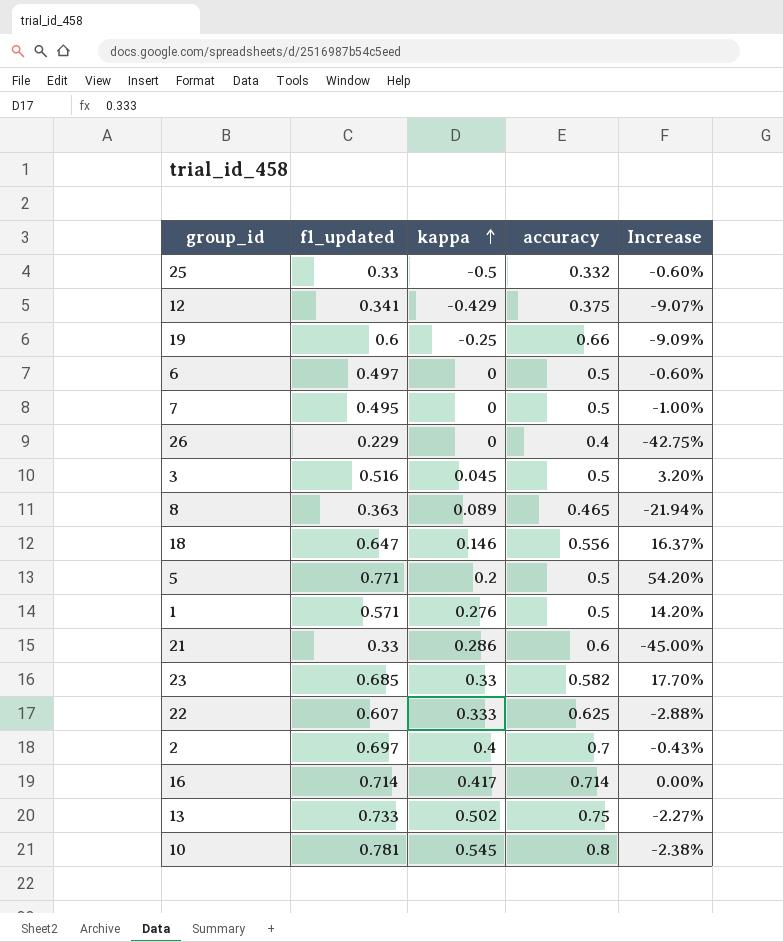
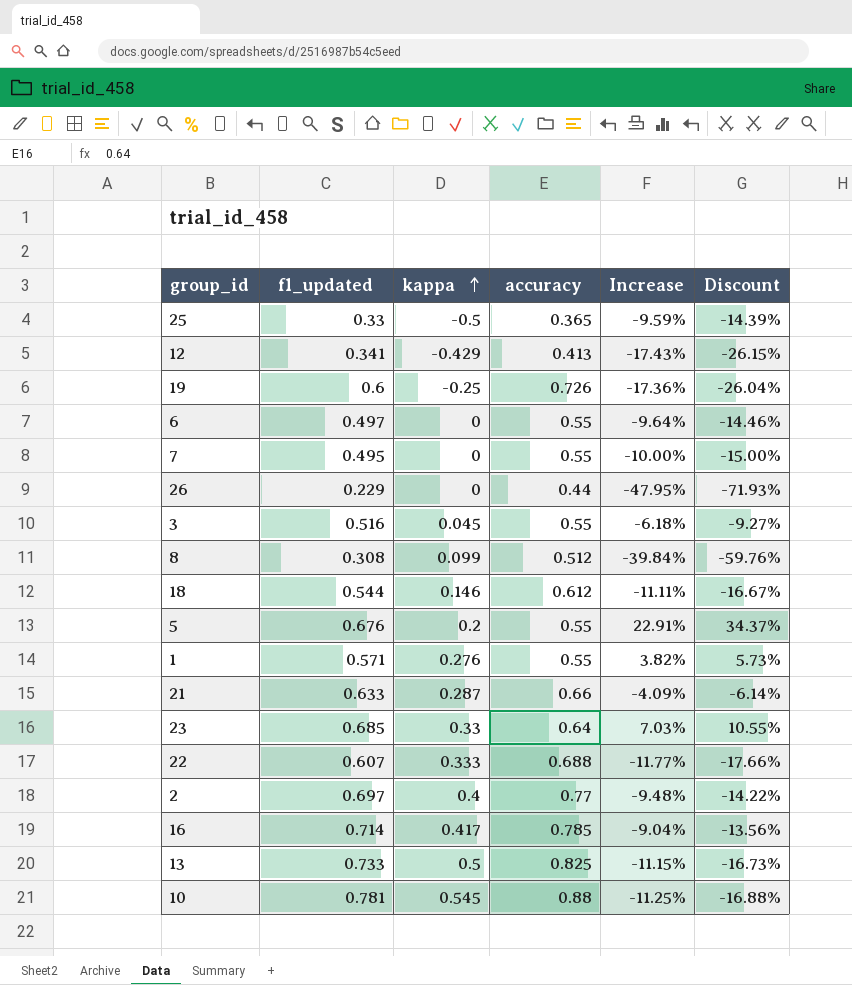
column Discount | formula: none -> [Increase] * 1.5
25 | accuracy: 0.332 -> 0.365
25 | Increase: -0.60% -> -9.59%
12 | accuracy: 0.375 -> 0.413
12 | Increase: -9.07% -> -17.43%
19 | accuracy: 0.66 -> 0.726
19 | Increase: -9.09% -> -17.36%
6 | accuracy: 0.5 -> 0.55
6 | Increase: -0.60% -> -9.64%
7 | accuracy: 0.5 -> 0.55
7 | Increase: -1.00% -> -10.00%
26 | accuracy: 0.4 -> 0.44
26 | Increase: -42.75% -> -47.95%
3 | accuracy: 0.5 -> 0.55
3 | Increase: 3.20% -> -6.18%
8 | f1_updated: 0.363 -> 0.308
8 | kappa: 0.089 -> 0.099
8 | accuracy: 0.465 -> 0.512
8 | Increase: -21.94% -> -39.84%
18 | f1_updated: 0.647 -> 0.544
18 | accuracy: 0.556 -> 0.612
18 | Increase: 16.37% -> -11.11%
5 | f1_updated: 0.771 -> 0.676
5 | accuracy: 0.5 -> 0.55
5 | Increase: 54.20% -> 22.91%
1 | accuracy: 0.5 -> 0.55
1 | Increase: 14.20% -> 3.82%
21 | f1_updated: 0.33 -> 0.633
21 | kappa: 0.286 -> 0.287
21 | accuracy: 0.6 -> 0.66
21 | Increase: -45.00% -> -4.09%
23 | accuracy: 0.582 -> 0.64
23 | Increase: 17.70% -> 7.03%
22 | accuracy: 0.625 -> 0.688
22 | Increase: -2.88% -> -11.77%
2 | accuracy: 0.7 -> 0.77
2 | Increase: -0.43% -> -9.48%
16 | accuracy: 0.714 -> 0.785
16 | Increase: 0.00% -> -9.04%
13 | kappa: 0.502 -> 0.5
13 | accuracy: 0.75 -> 0.825
13 | Increase: -2.27% -> -11.15%
10 | accuracy: 0.8 -> 0.88
10 | Increase: -2.38% -> -11.25%

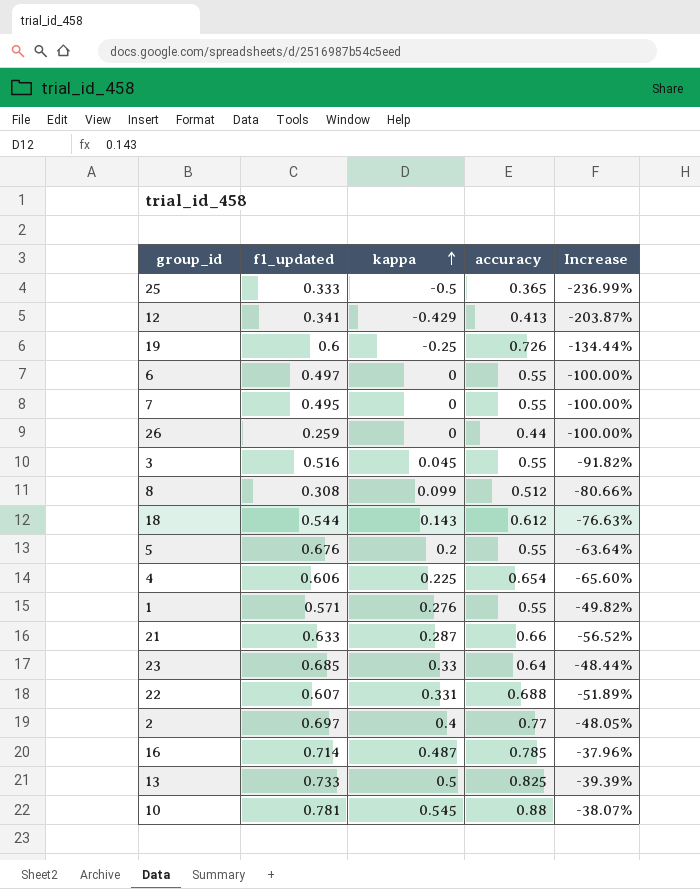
column Discount | formula: [Increase] * 1.5 -> none
column Increase | formula: ([f1_updated] - [accuracy]) / [accuracy] -> ([kappa] - [accuracy]) / [accuracy]
25 | f1_updated: 0.33 -> 0.333
26 | f1_updated: 0.229 -> 0.259
18 | kappa: 0.146 -> 0.143
row 4: none -> 0.606 | 0.225 | 0.654 | -65.60%
22 | kappa: 0.333 -> 0.331
16 | kappa: 0.417 -> 0.487

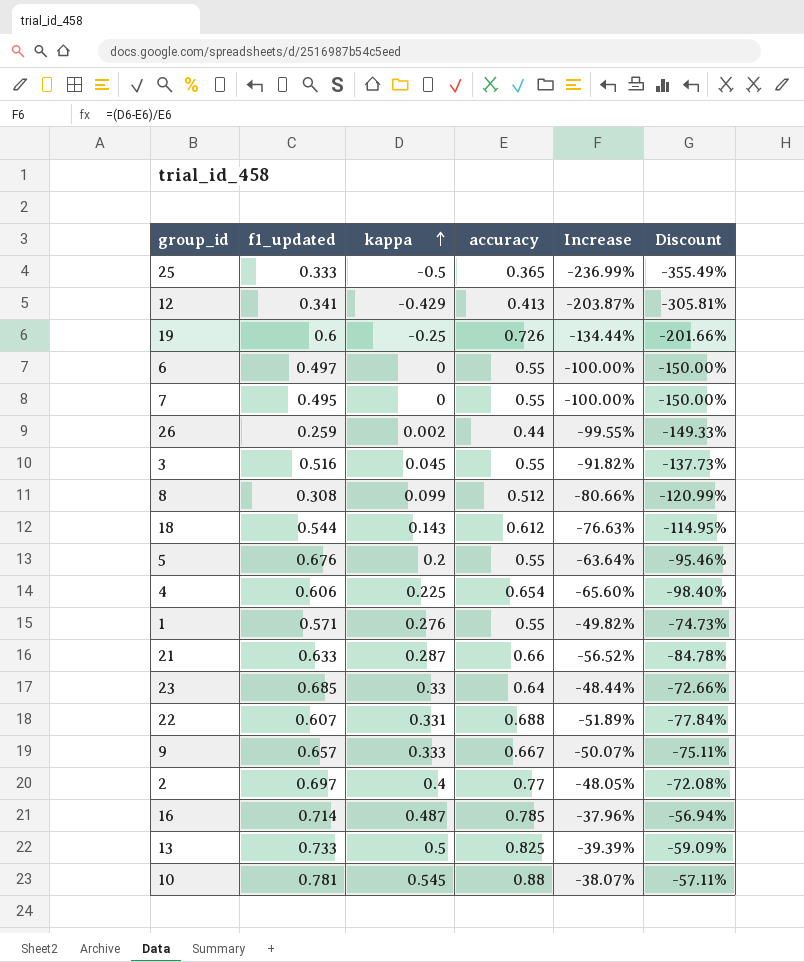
column Discount | formula: none -> [Increase] * 1.5
26 | kappa: 0 -> 0.002
26 | Increase: -100.00% -> -99.55%
row 9: none -> 0.657 | 0.333 | 0.667 | -50.07% | -75.11%

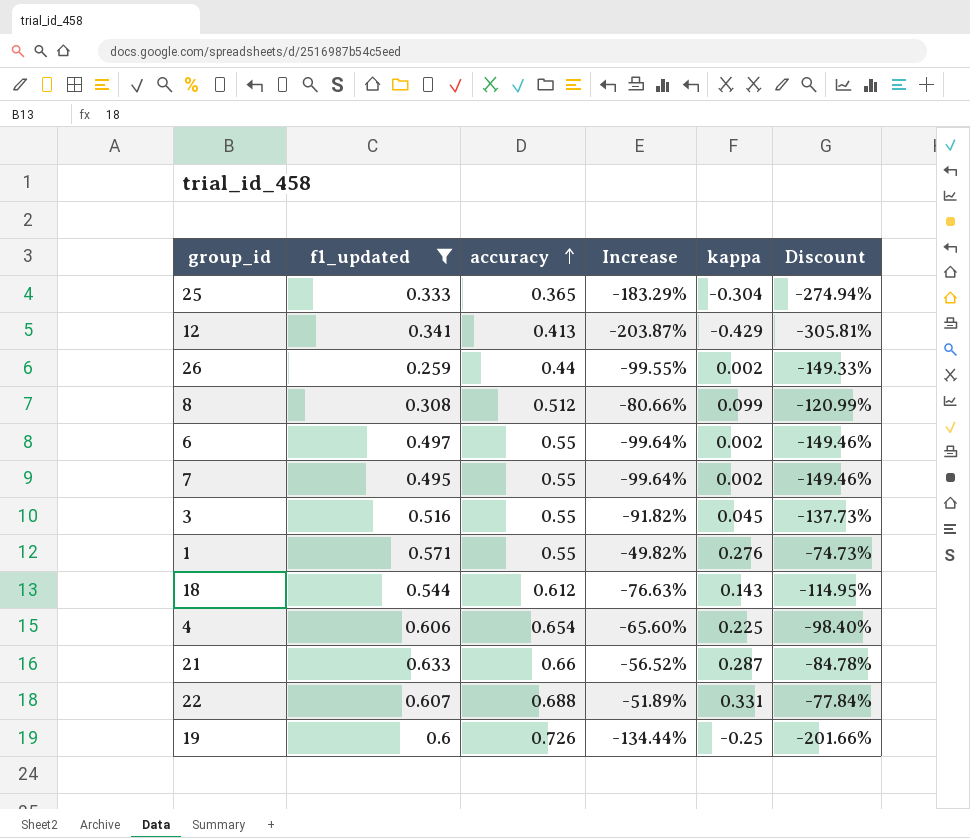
filter: none -> f1_updated <= 0.633
row order: kappa ascending -> accuracy ascending
column kappa | position: 3 -> 5
25 | Increase: -236.99% -> -183.29%
25 | kappa: -0.5 -> -0.304
25 | Discount: -355.49% -> -274.94%
6 | Increase: -100.00% -> -99.64%
6 | kappa: 0 -> 0.002
6 | Discount: -150.00% -> -149.46%
7 | Increase: -100.00% -> -99.64%
7 | kappa: 0 -> 0.002
7 | Discount: -150.00% -> -149.46%

